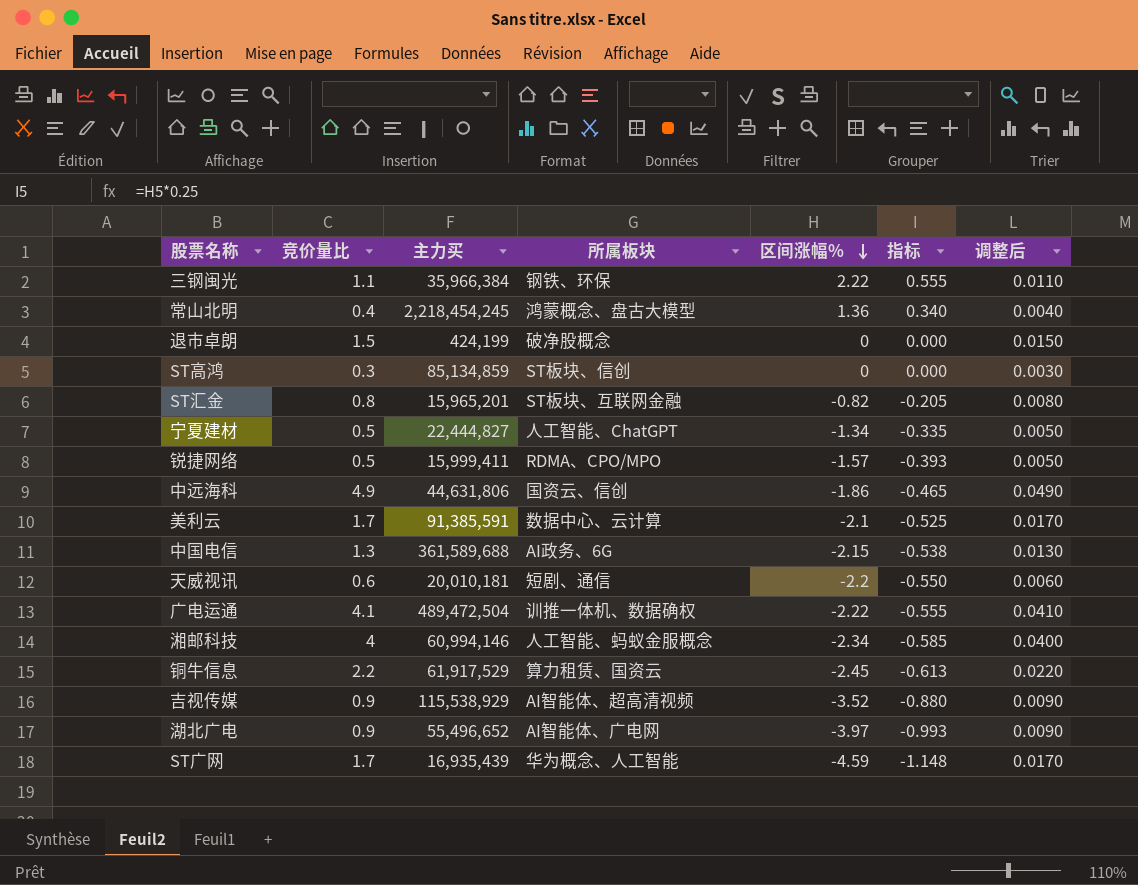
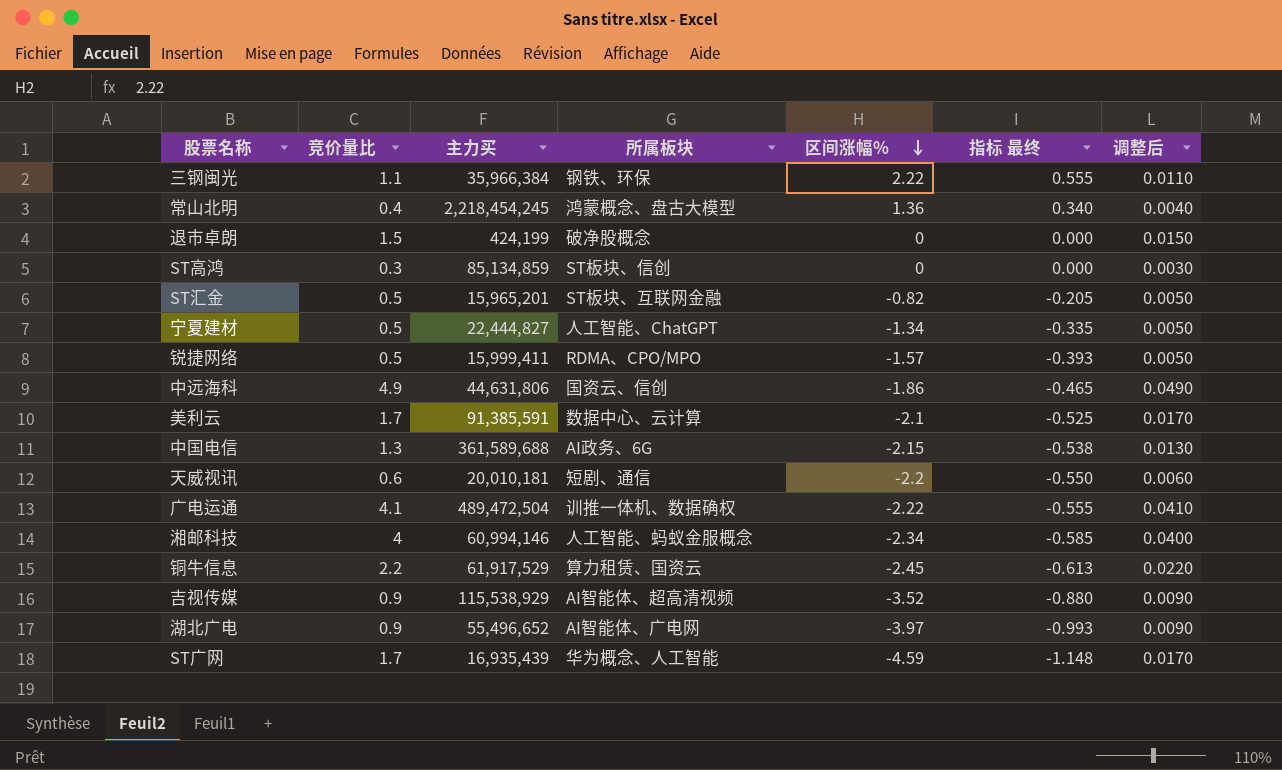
column name: 指标 -> 指标 最终
ST汇金 | 竞价量比: 0.8 -> 0.5
ST汇金 | 调整后: 0.0080 -> 0.0050

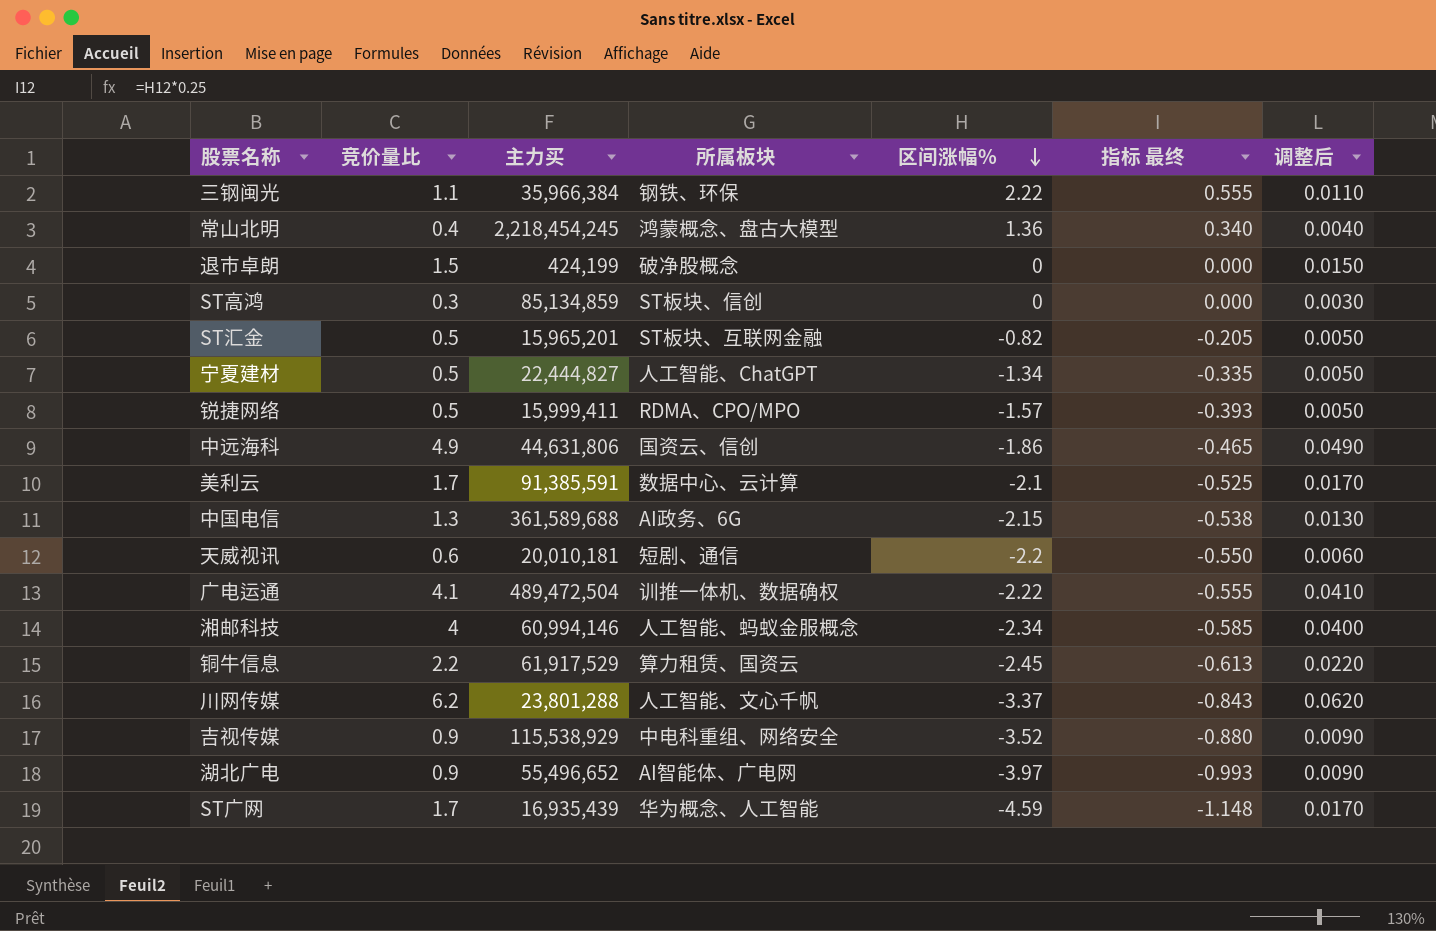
row 川网传媒: none -> 6.2 | 23,801,288 | 人工智能、文心千帆 | -3.37 | -0.843 | 0.0620
吉视传媒 | 所属板块: AI智能体、超高清视频 -> 中电科重组、网络安全

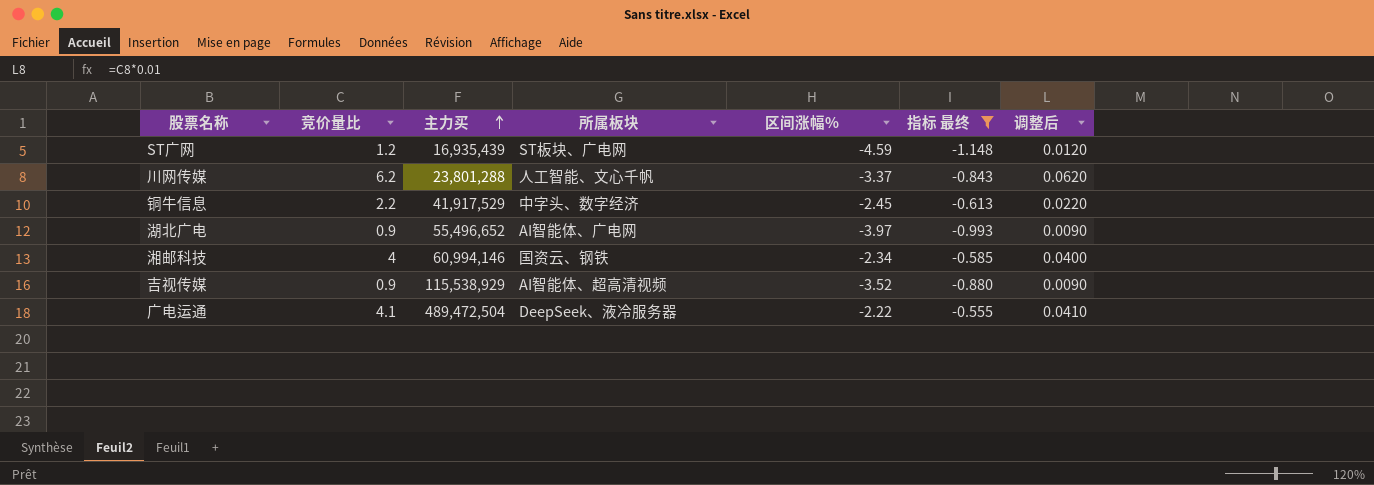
filter: none -> 指标 最终 <= -0.555
row order: 区间涨幅% descending -> 主力买 ascending
ST广网 | 竞价量比: 1.7 -> 1.2
ST广网 | 所属板块: 华为概念、人工智能 -> ST板块、广电网
ST广网 | 调整后: 0.0170 -> 0.0120
铜牛信息 | 主力买: 61,917,529 -> 41,917,529
铜牛信息 | 所属板块: 算力租赁、国资云 -> 中字头、数字经济
湘邮科技 | 所属板块: 人工智能、蚂蚁金服概念 -> 国资云、钢铁
吉视传媒 | 所属板块: 中电科重组、网络安全 -> AI智能体、超高清视频
广电运通 | 所属板块: 训推一体机、数据确权 -> DeepSeek、液冷服务器

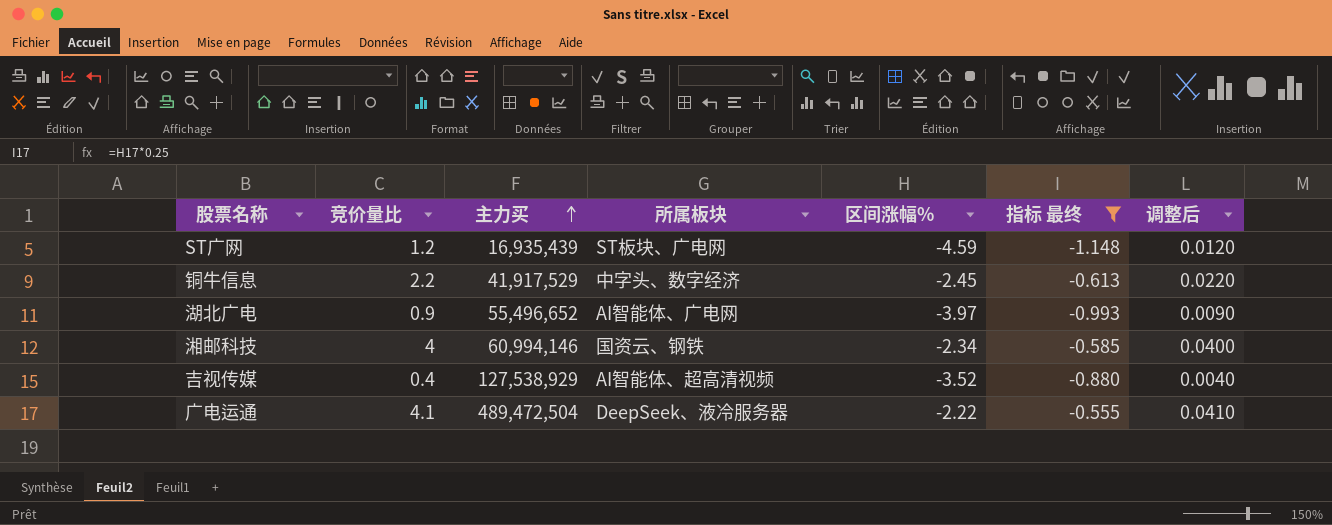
row 川网传媒: 6.2 | 23,801,288 | 人工智能、文心千帆 | -3.37 | -0.843 | 0.0620 -> none
吉视传媒 | 竞价量比: 0.9 -> 0.4
吉视传媒 | 主力买: 115,538,929 -> 127,538,929
吉视传媒 | 调整后: 0.0090 -> 0.0040

